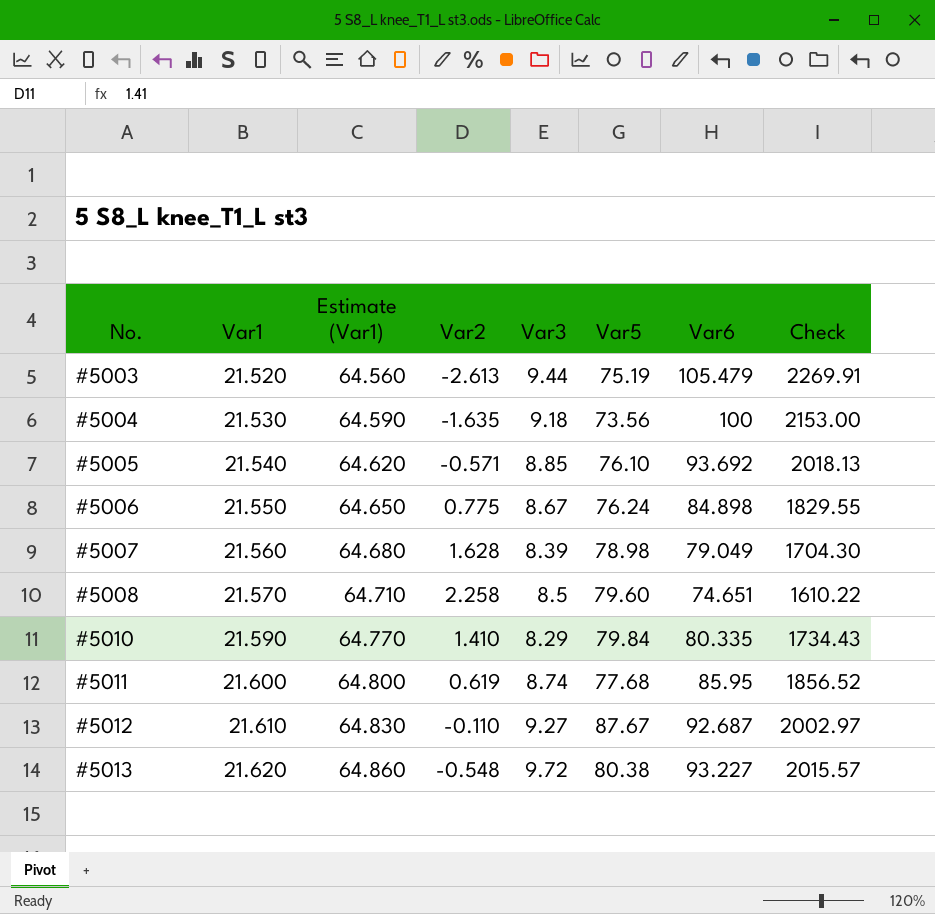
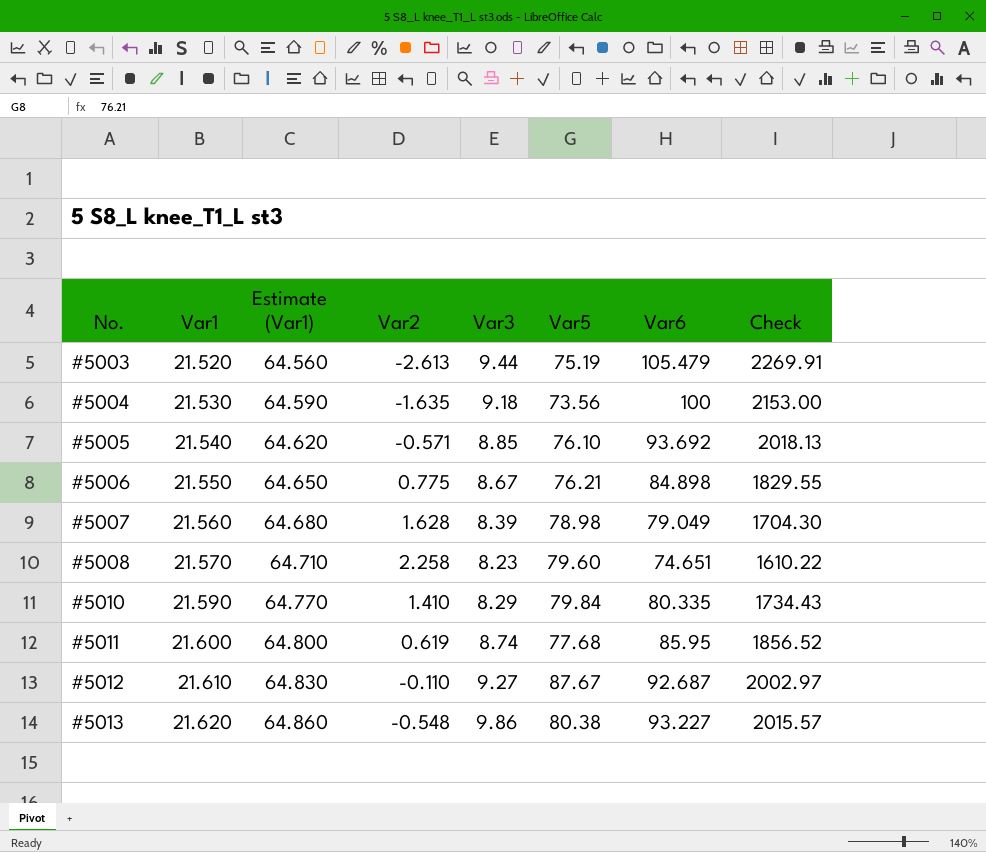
#5006 | Var5: 76.24 -> 76.21
#5008 | Var3: 8.5 -> 8.23
#5013 | Var3: 9.72 -> 9.86

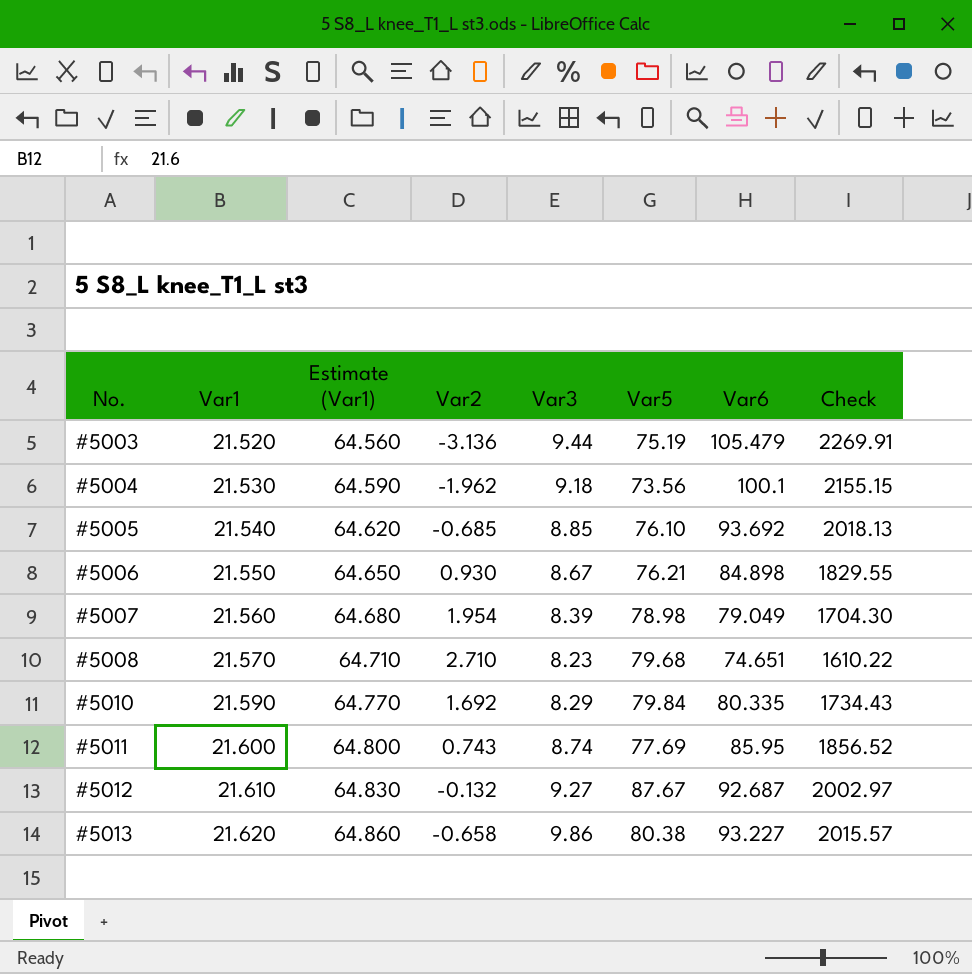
#5003 | Var2: -2.613 -> -3.136
#5004 | Var2: -1.635 -> -1.962
#5004 | Var6: 100 -> 100.1
#5004 | Check: 2153.00 -> 2155.15
#5005 | Var2: -0.571 -> -0.685
#5006 | Var2: 0.775 -> 0.930
#5007 | Var2: 1.628 -> 1.954
#5008 | Var2: 2.258 -> 2.710
#5008 | Var5: 79.60 -> 79.68
#5010 | Var2: 1.410 -> 1.692
#5011 | Var2: 0.619 -> 0.743
#5011 | Var5: 77.68 -> 77.69
#5012 | Var2: -0.110 -> -0.132
#5013 | Var2: -0.548 -> -0.658

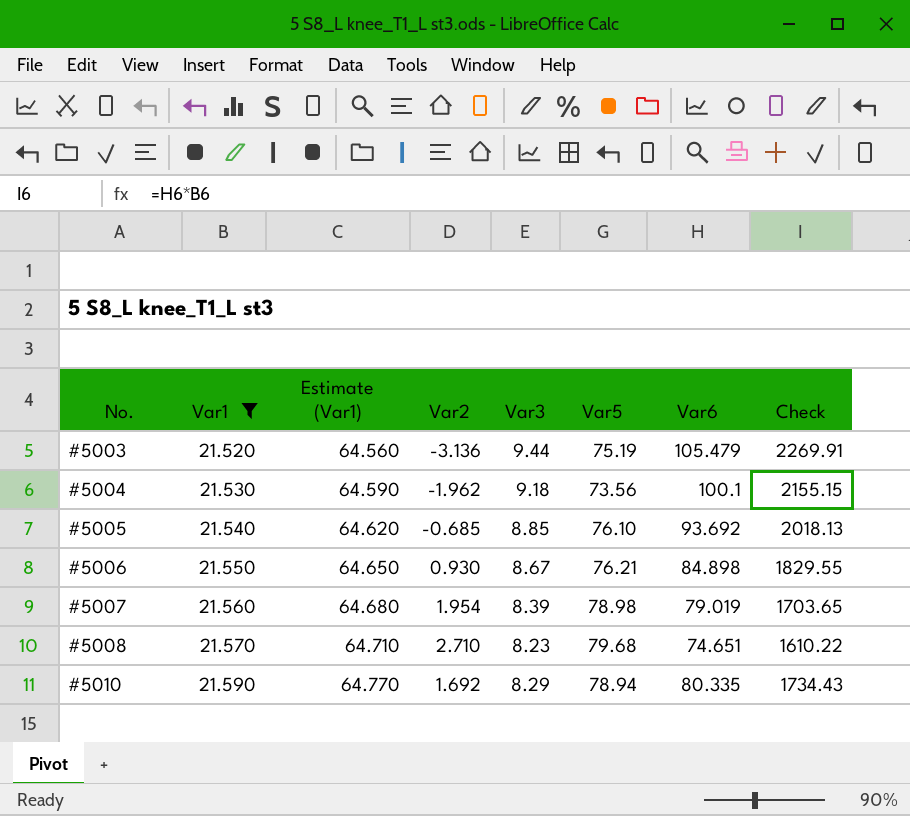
filter: none -> Var1 <= 21.590
#5007 | Var6: 79.049 -> 79.019
#5007 | Check: 1704.30 -> 1703.65
#5010 | Var5: 79.84 -> 78.94

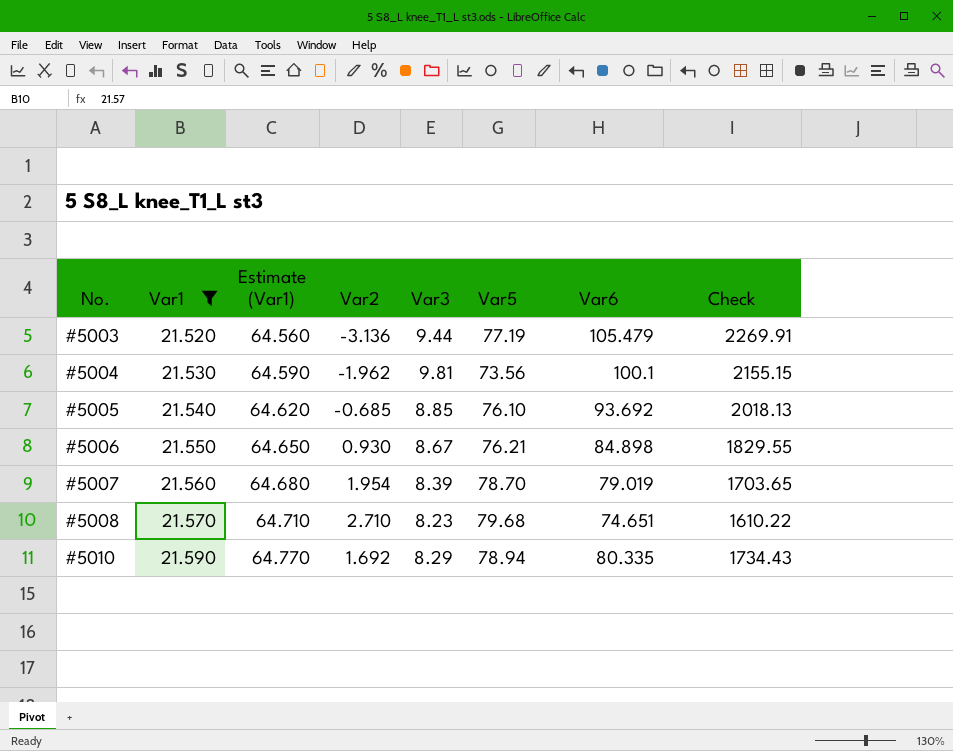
#5003 | Var5: 75.19 -> 77.19
#5004 | Var3: 9.18 -> 9.81
#5007 | Var5: 78.98 -> 78.70

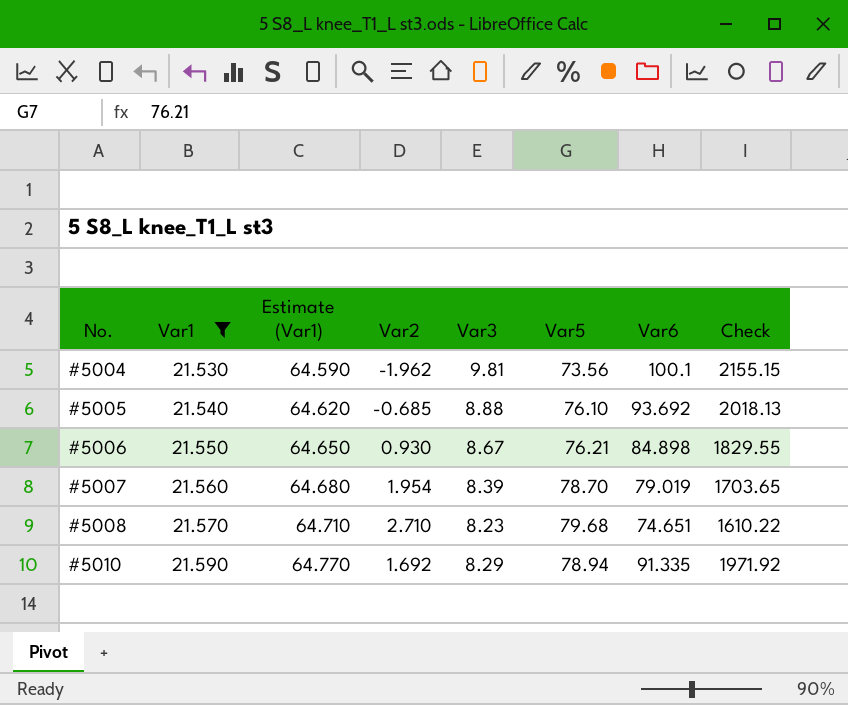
row #5003: 21.520 | 64.560 | -3.136 | 9.44 | 77.19 | 105.479 | 2269.91 -> none
#5005 | Var3: 8.85 -> 8.88
#5010 | Var6: 80.335 -> 91.335
#5010 | Check: 1734.43 -> 1971.92

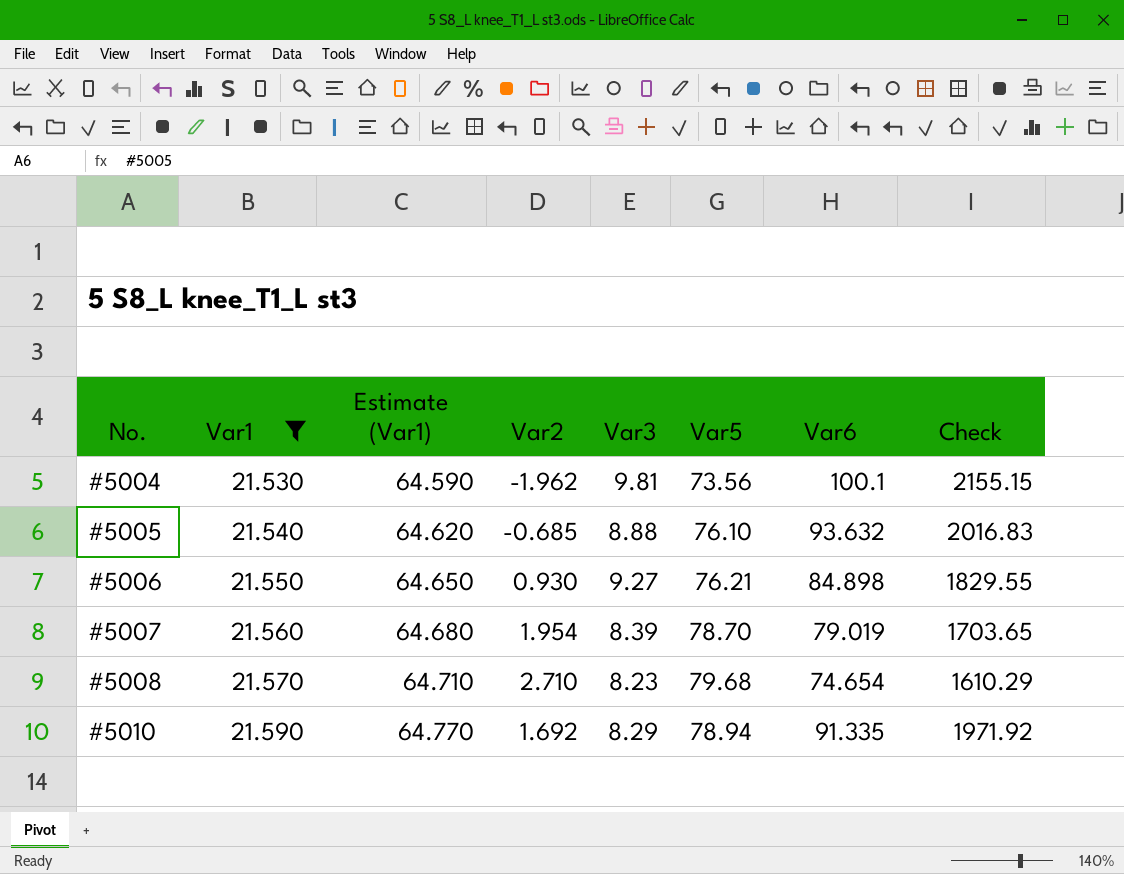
#5005 | Var6: 93.692 -> 93.632
#5005 | Check: 2018.13 -> 2016.83
#5006 | Var3: 8.67 -> 9.27
#5008 | Var6: 74.651 -> 74.654
#5008 | Check: 1610.22 -> 1610.29

